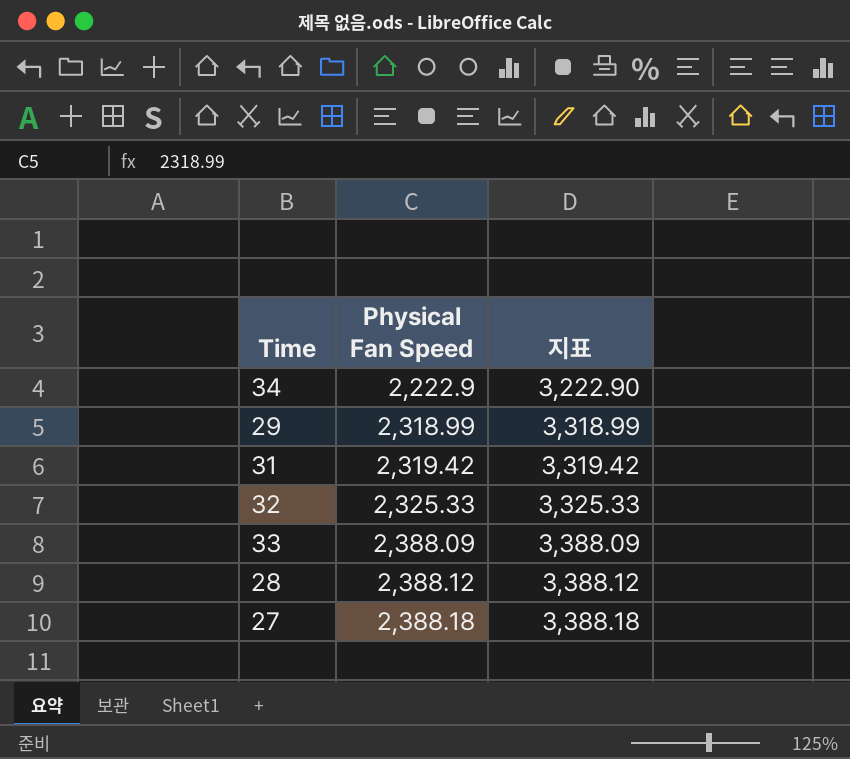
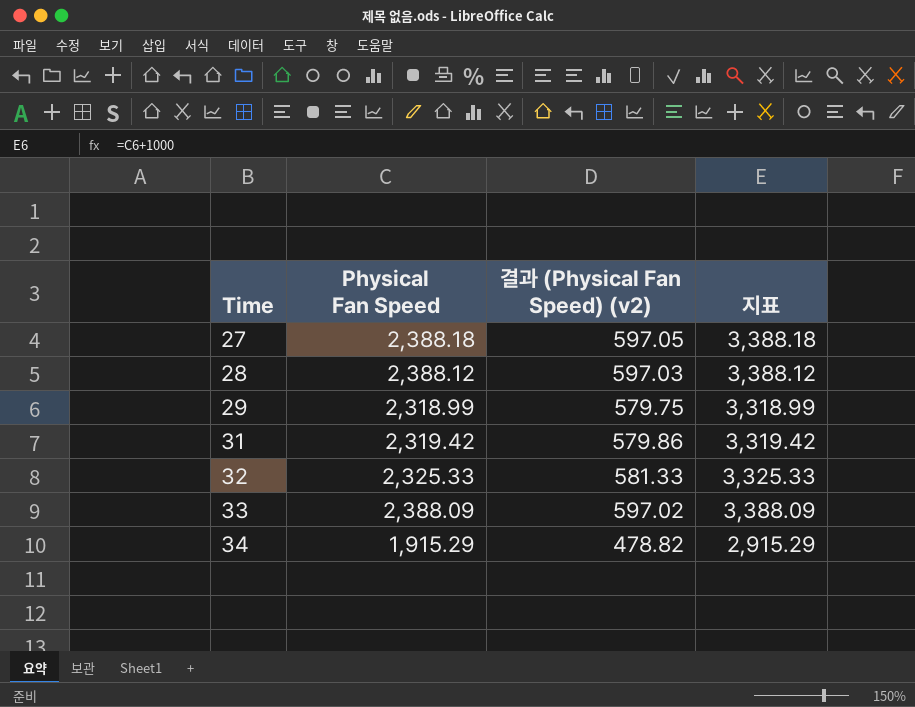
row order: Physical Fan Speed ascending -> Time ascending
column 결과 (Physical Fan Speed) (v2) | formula: none -> [Physical Fan Speed] * 0.25
34 | Physical Fan Speed: 2,222.9 -> 1,915.29
34 | 지표: 3,222.90 -> 2,915.29

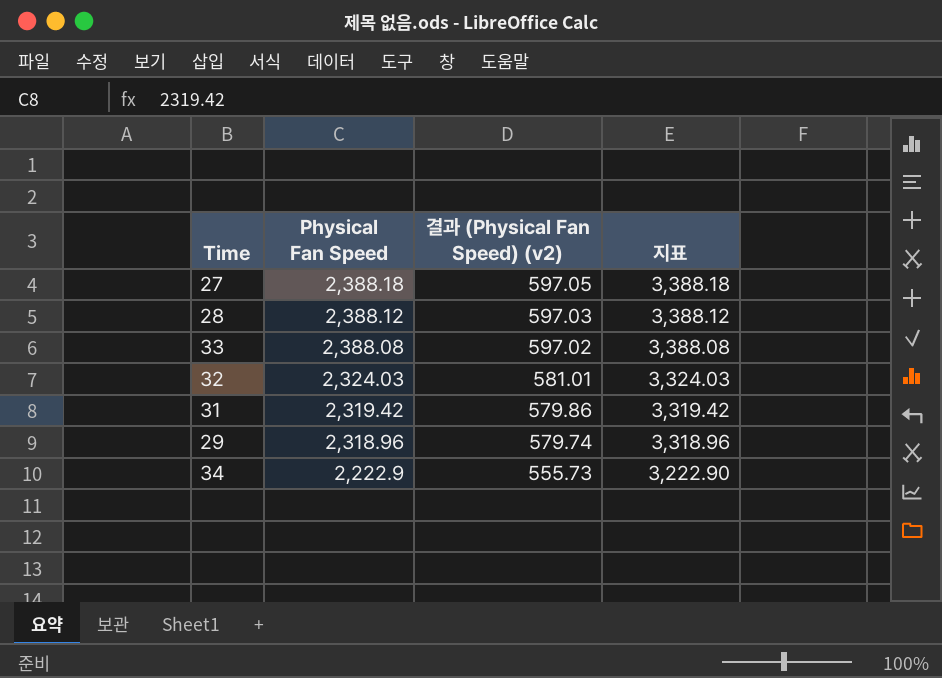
row order: Time ascending -> Physical Fan Speed descending
33 | Physical Fan Speed: 2,388.09 -> 2,388.08
33 | 지표: 3,388.09 -> 3,388.08
32 | Physical Fan Speed: 2,325.33 -> 2,324.03
32 | 결과 (Physical Fan Speed) (v2): 581.33 -> 581.01
32 | 지표: 3,325.33 -> 3,324.03
29 | Physical Fan Speed: 2,318.99 -> 2,318.96
29 | 결과 (Physical Fan Speed) (v2): 579.75 -> 579.74
29 | 지표: 3,318.99 -> 3,318.96
34 | Physical Fan Speed: 1,915.29 -> 2,222.9
34 | 결과 (Physical Fan Speed) (v2): 478.82 -> 555.73
34 | 지표: 2,915.29 -> 3,222.90

